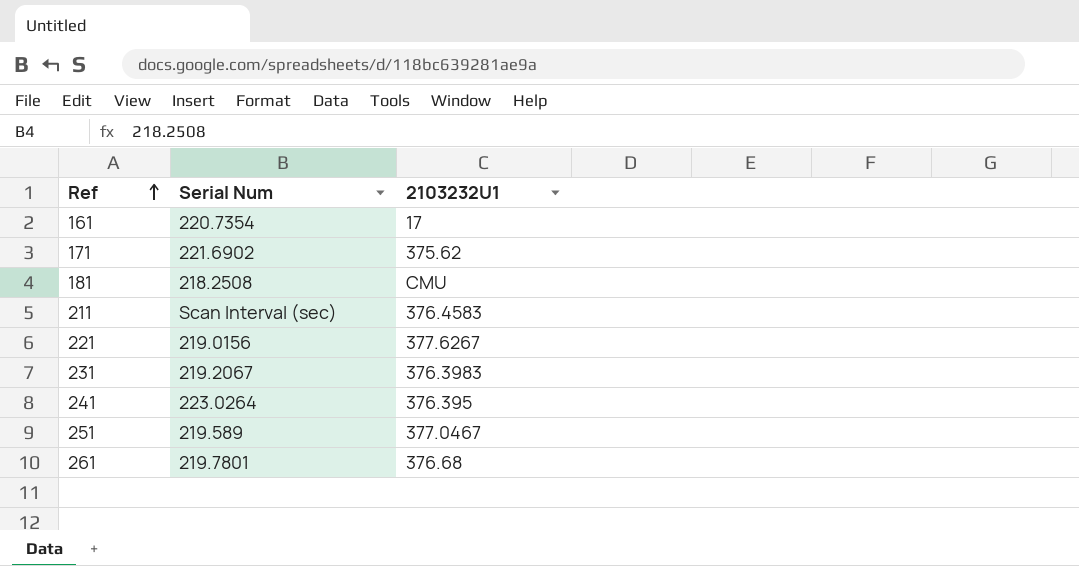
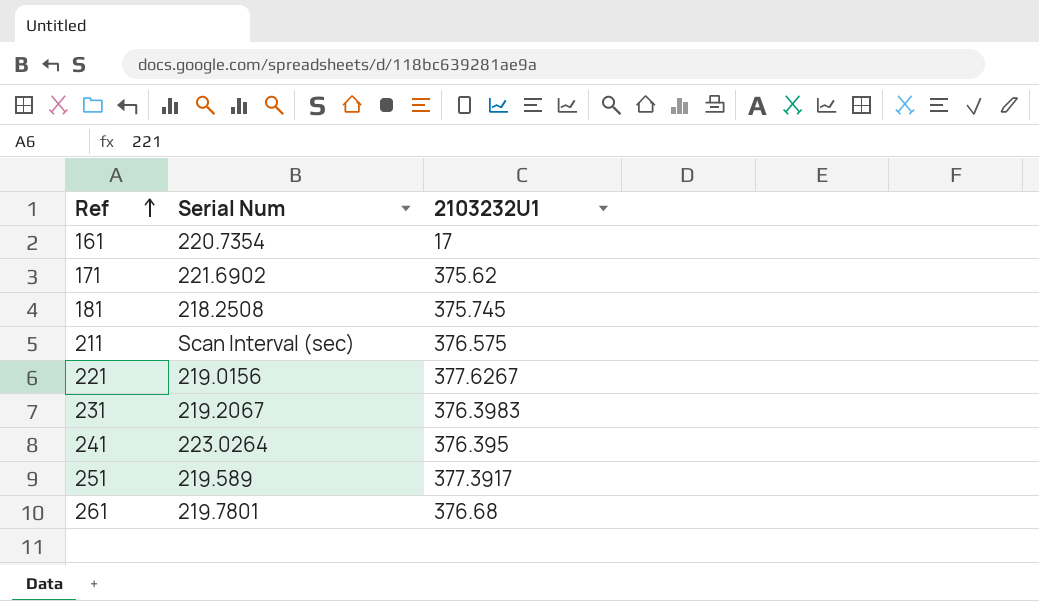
181 | 2103232U1: CMU -> 375.745
211 | 2103232U1: 376.4583 -> 376.575
251 | 2103232U1: 377.0467 -> 377.3917

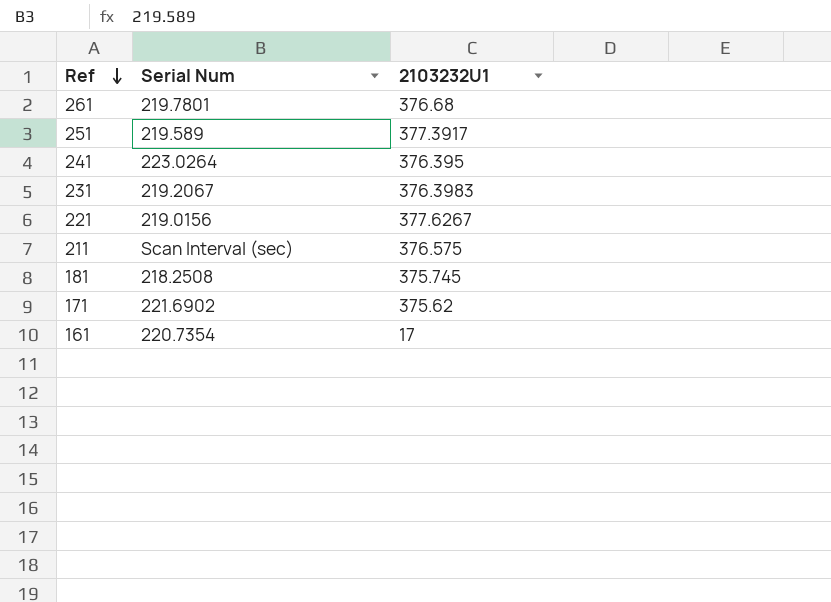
row order: Ref ascending -> Ref descending

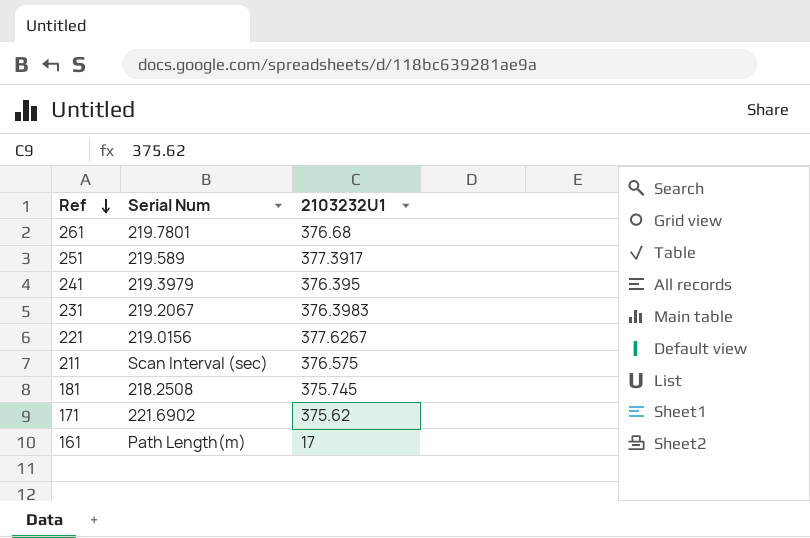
241 | Serial Num: 223.0264 -> 219.3979
161 | Serial Num: 220.7354 -> Path Length(m)

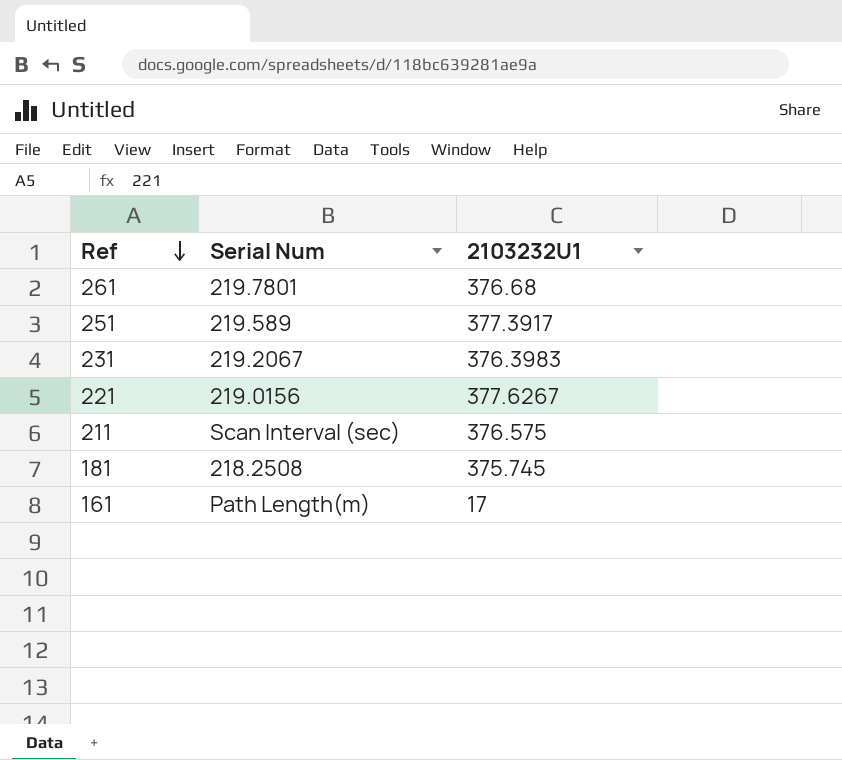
row 241: 219.3979 | 376.395 -> none
row 171: 221.6902 | 375.62 -> none

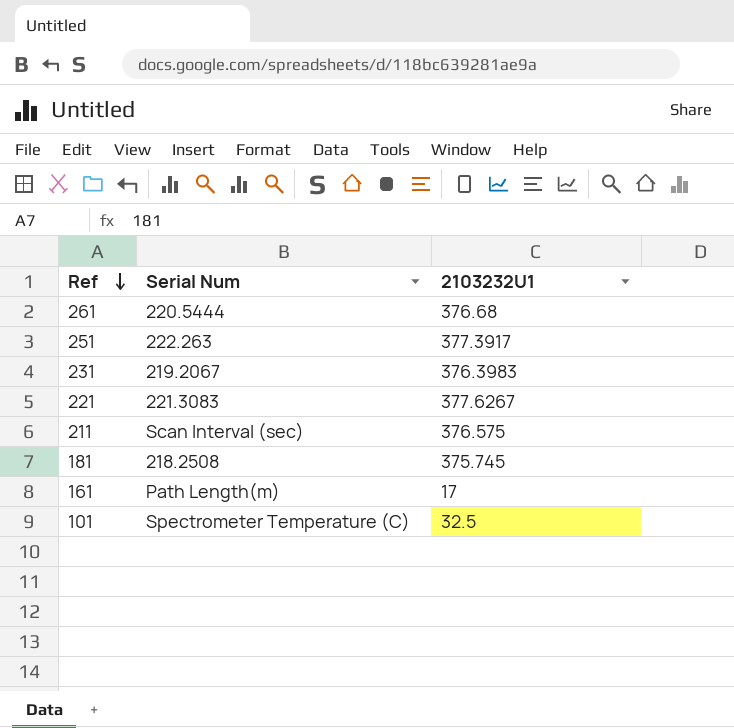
261 | Serial Num: 219.7801 -> 220.5444
251 | Serial Num: 219.589 -> 222.263
221 | Serial Num: 219.0156 -> 221.3083
row 101: none -> Spectrometer Temperature (C) | 32.5

